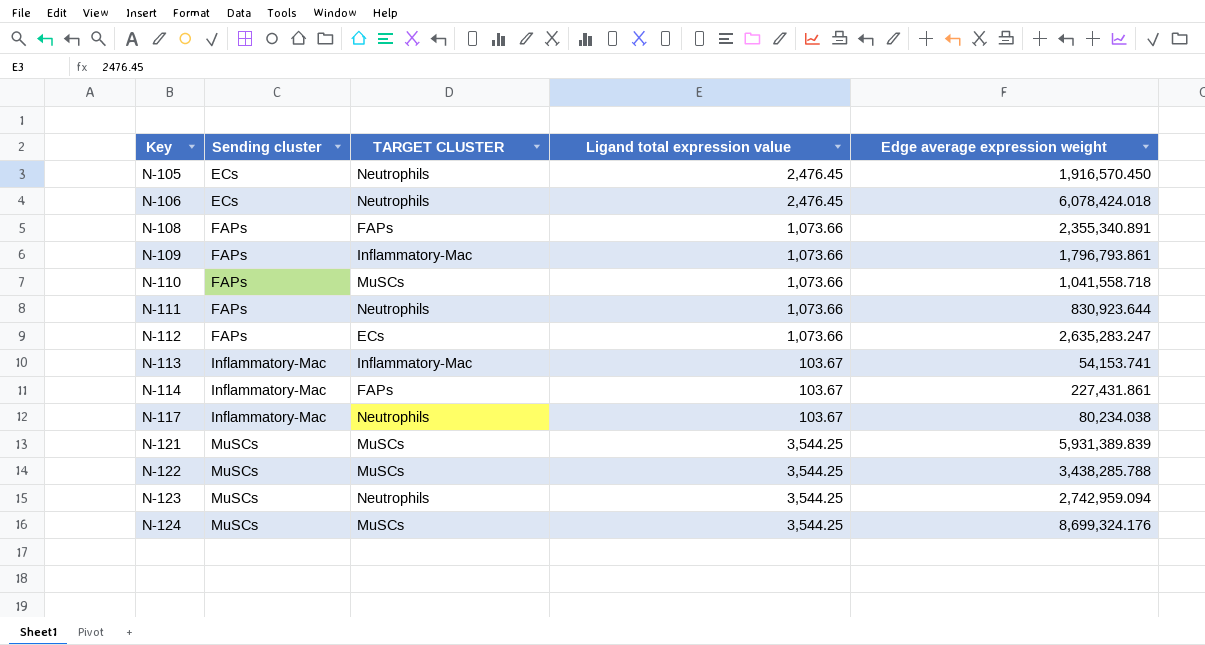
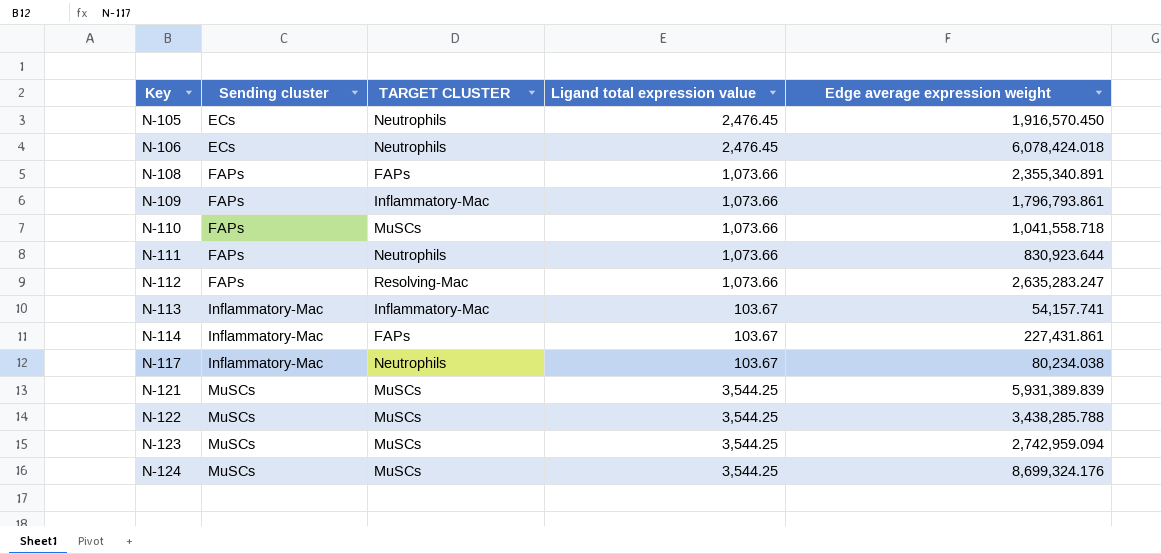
N-112 | TARGET CLUSTER: ECs -> Resolving-Mac
N-113 | Edge average expression weight: 54,153.741 -> 54,157.741
N-123 | TARGET CLUSTER: Neutrophils -> MuSCs

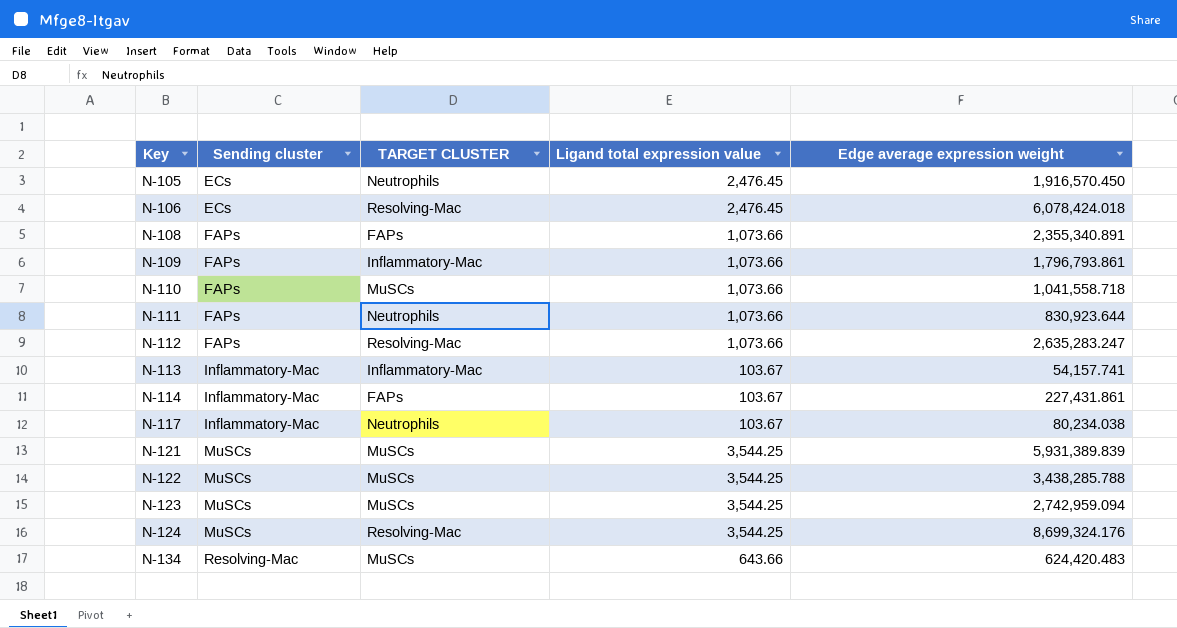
N-106 | TARGET CLUSTER: Neutrophils -> Resolving-Mac
N-124 | TARGET CLUSTER: MuSCs -> Resolving-Mac
row N-134: none -> Resolving-Mac | MuSCs | 643.66 | 624,420.483

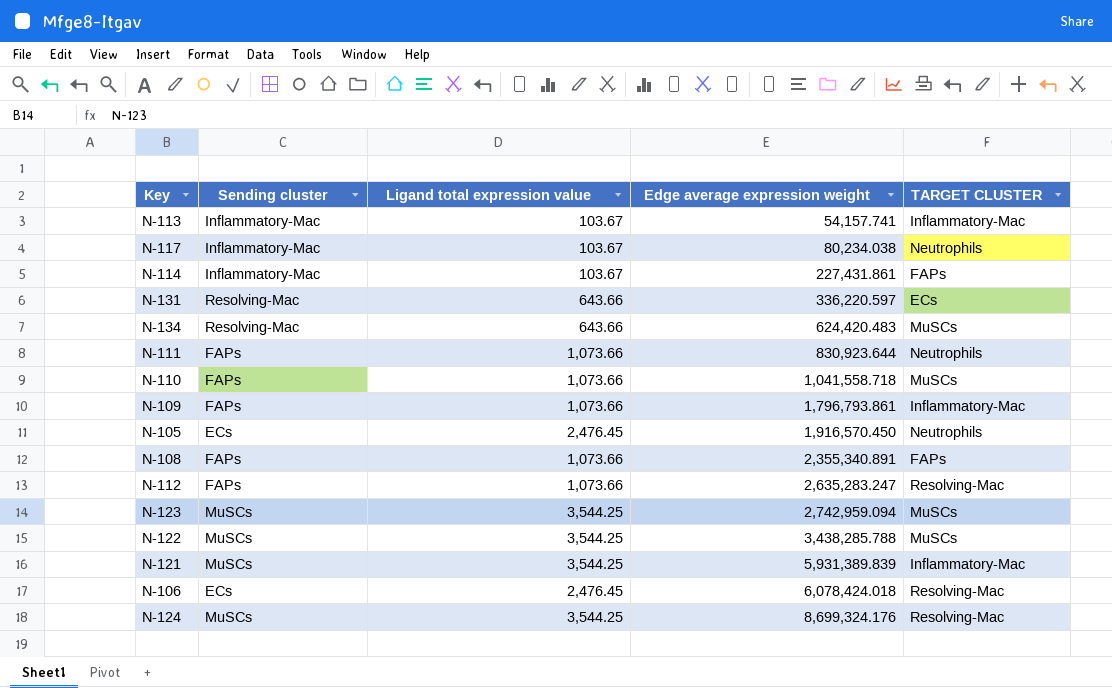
row order: Key ascending -> Edge average expression weight ascending
column TARGET CLUSTER | position: 3 -> 5
row N-131: none -> Resolving-Mac | 643.66 | 336,220.597 | ECs
N-121 | TARGET CLUSTER: MuSCs -> Inflammatory-Mac

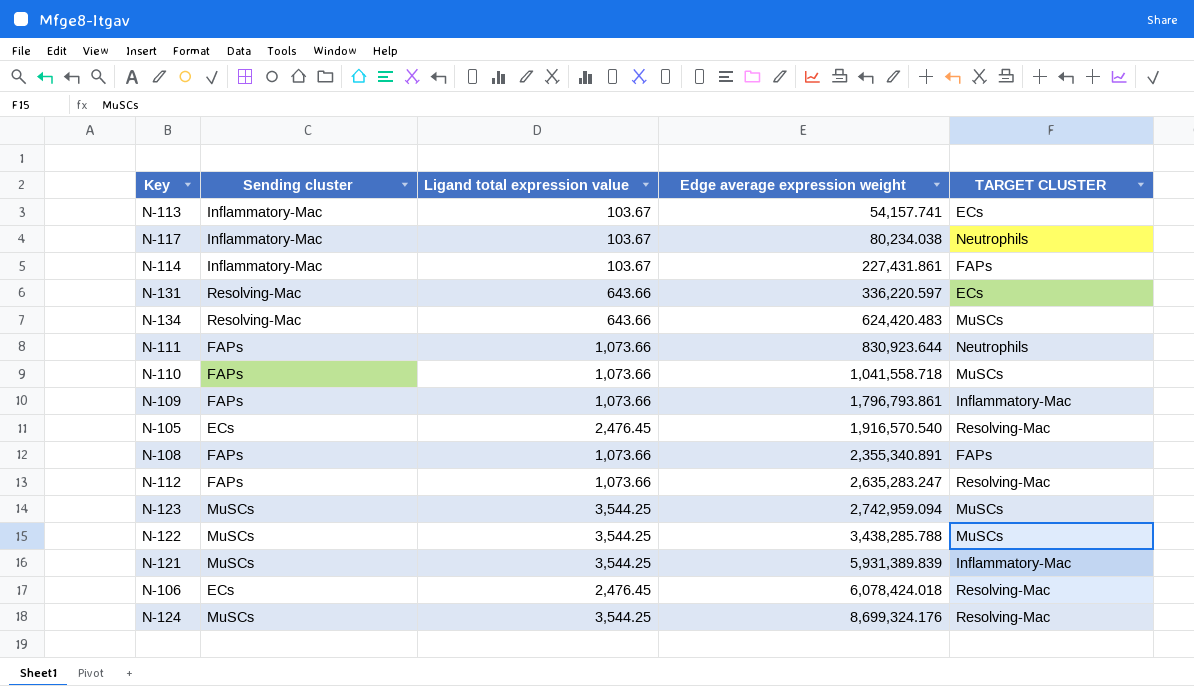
N-113 | TARGET CLUSTER: Inflammatory-Mac -> ECs
N-105 | Edge average expression weight: 1,916,570.450 -> 1,916,570.540
N-105 | TARGET CLUSTER: Neutrophils -> Resolving-Mac

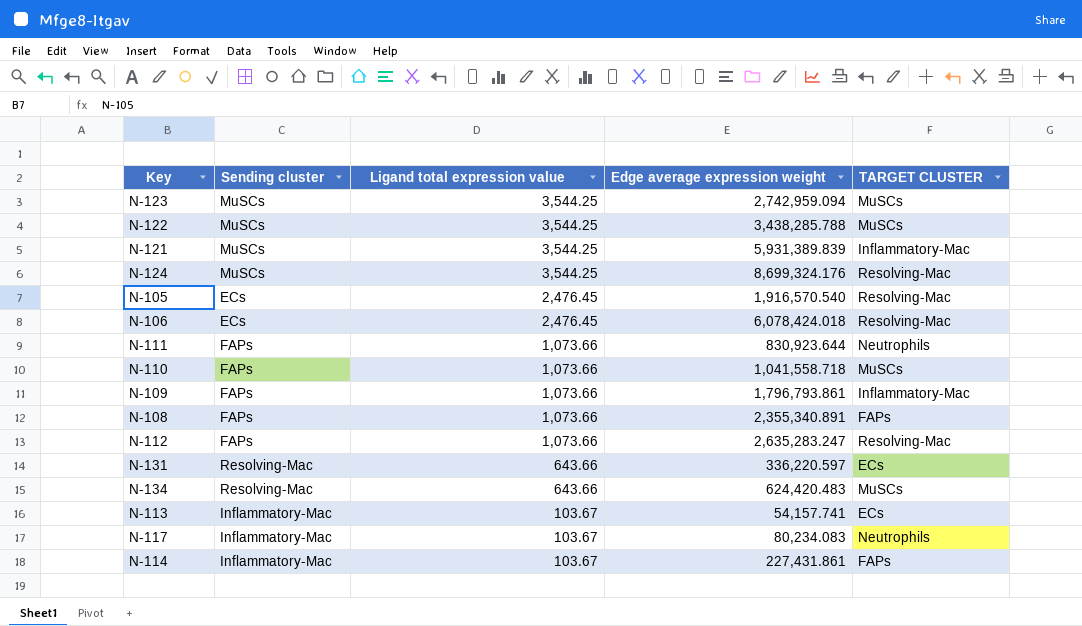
row order: Edge average expression weight ascending -> Ligand total expression value descending
N-117 | Edge average expression weight: 80,234.038 -> 80,234.083

